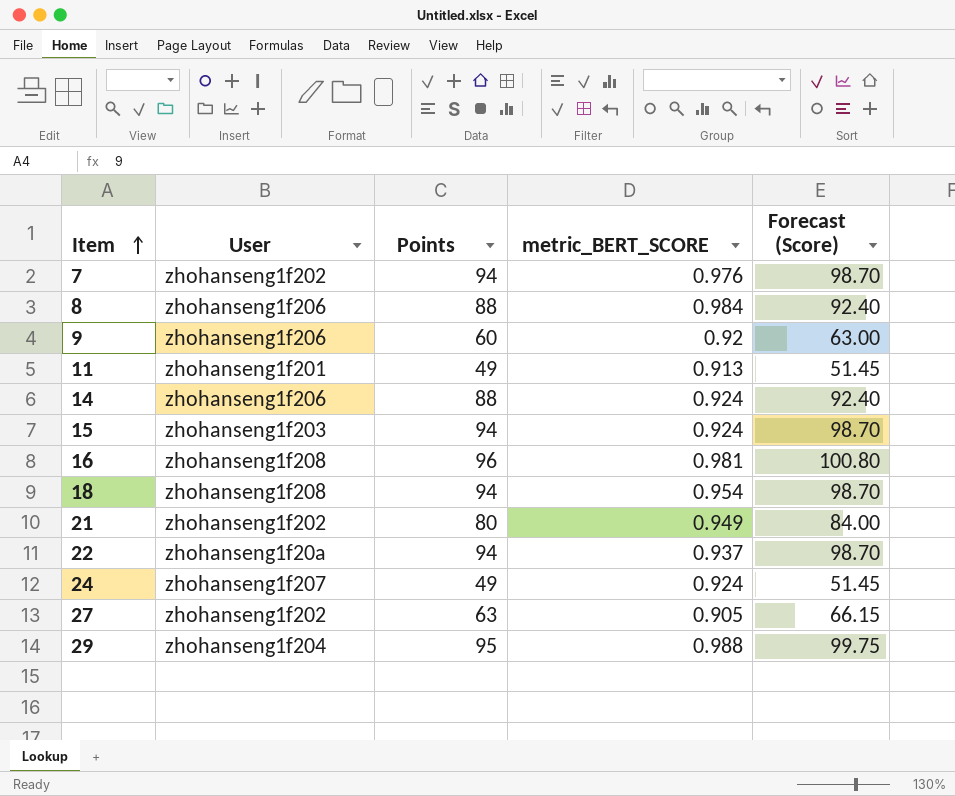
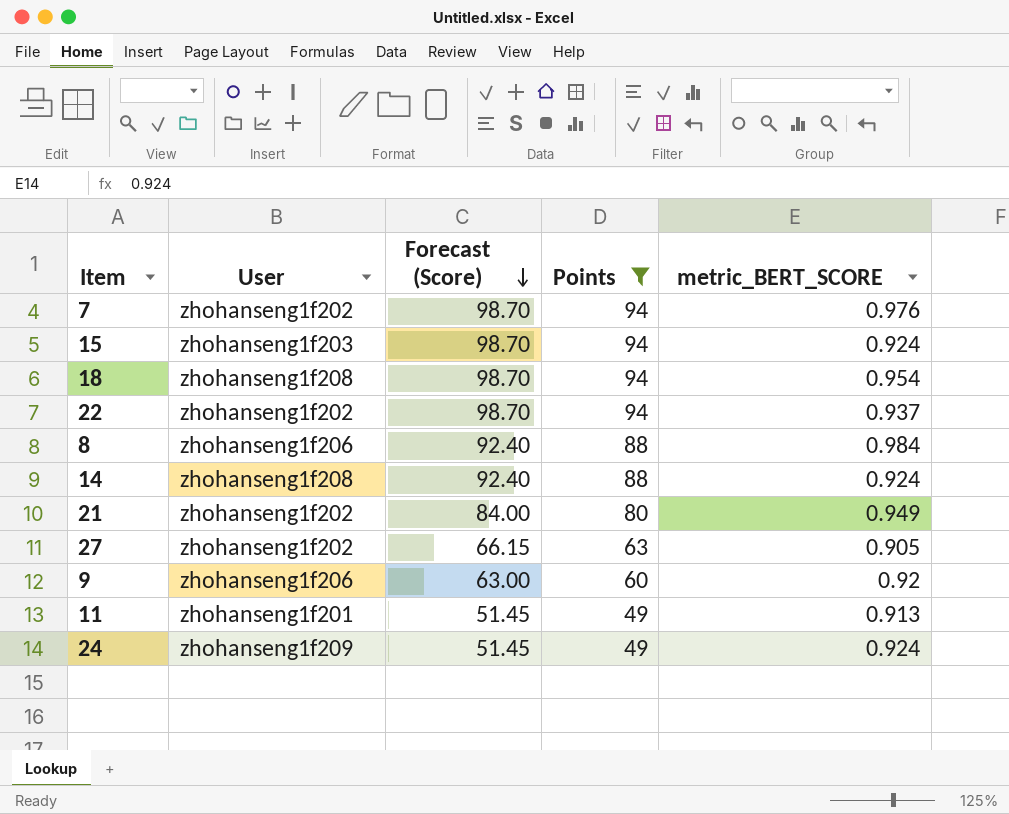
filter: none -> Points <= 94
row order: Item ascending -> Forecast (Score) descending
column Forecast (Score) | position: 5 -> 3
22 | User: zhohanseng1f20a -> zhohanseng1f202
14 | User: zhohanseng1f206 -> zhohanseng1f208
24 | User: zhohanseng1f207 -> zhohanseng1f209

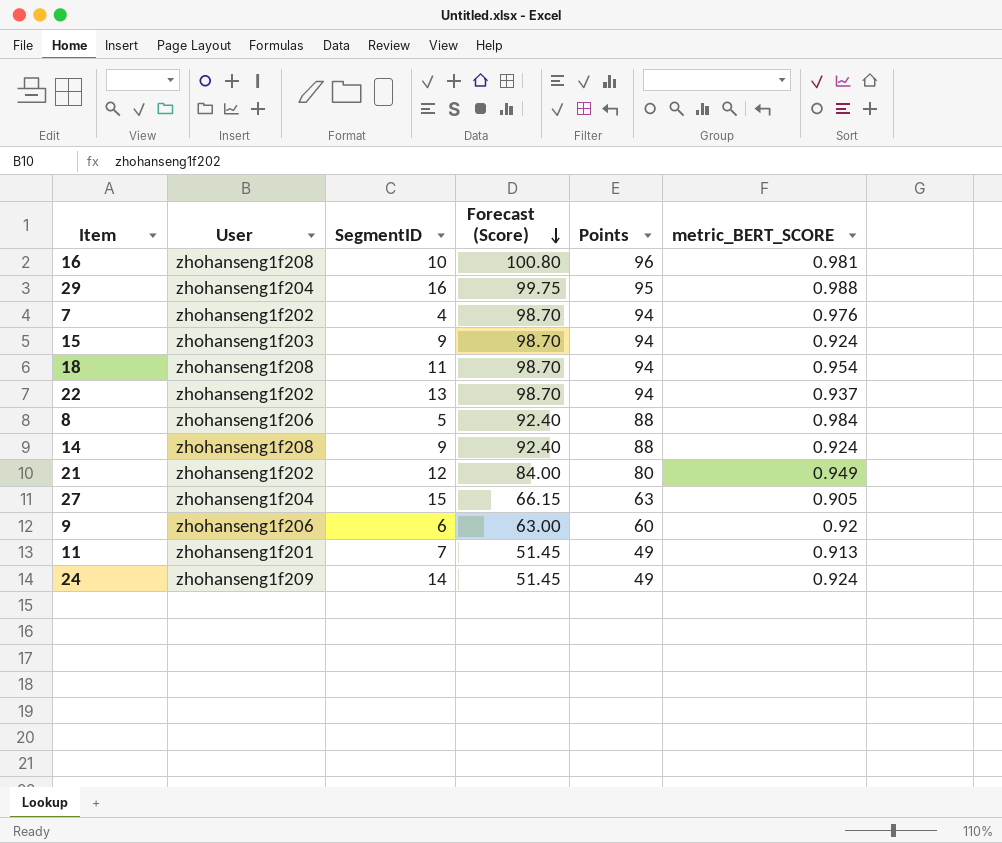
filter: Points <= 94 -> none
column SegmentID | position: none -> 3
27 | User: zhohanseng1f202 -> zhohanseng1f204

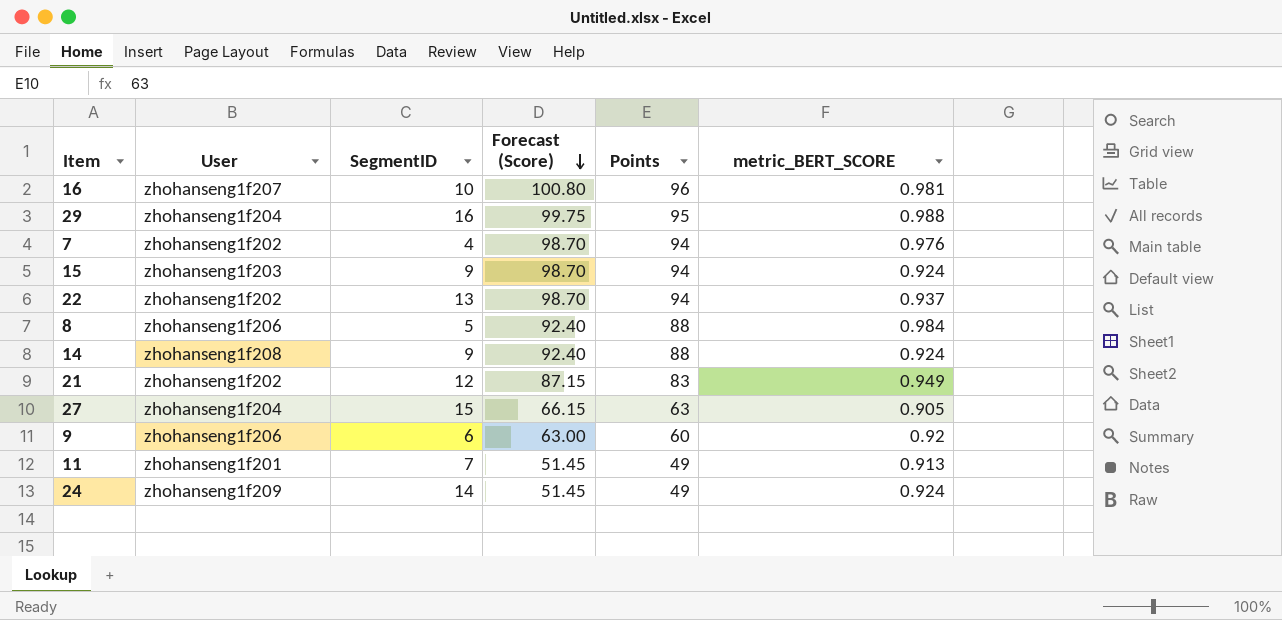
row 18: zhohanseng1f208 | 11 | 98.70 | 94 | 0.954 -> none
16 | User: zhohanseng1f208 -> zhohanseng1f207
21 | Forecast (Score): 84.00 -> 87.15
21 | Points: 80 -> 83

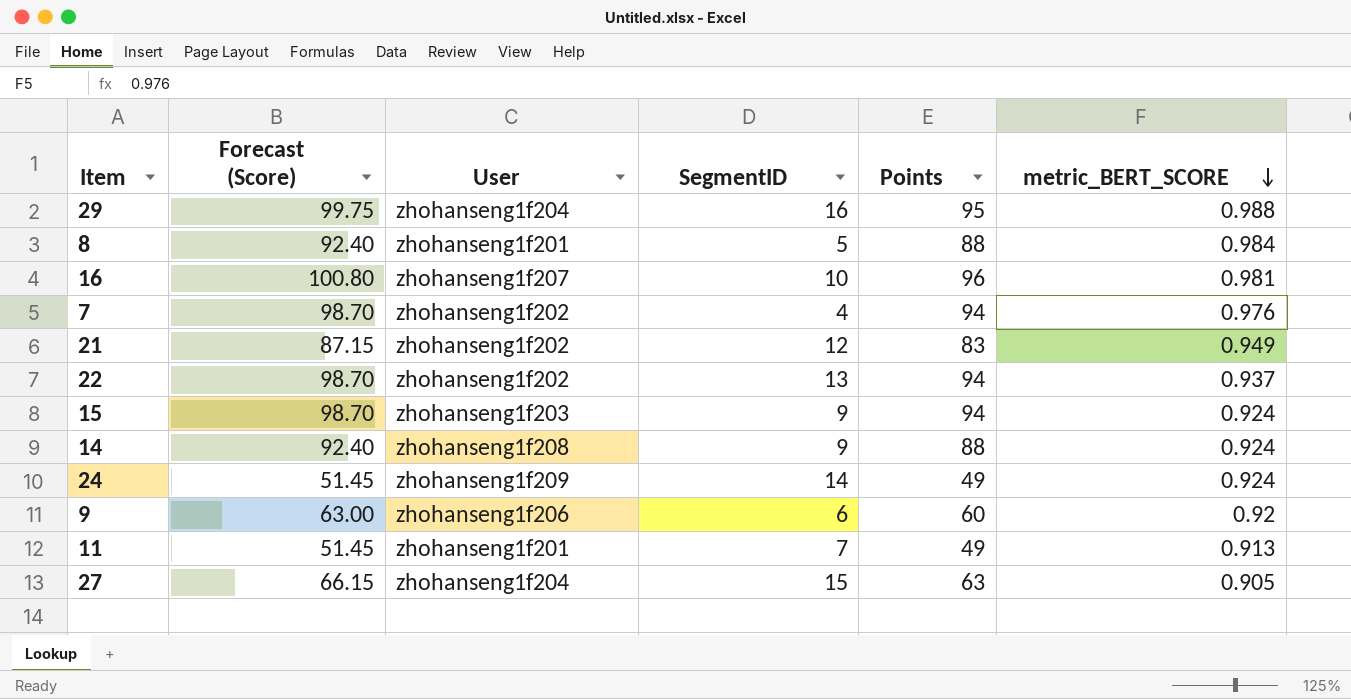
row order: Forecast (Score) descending -> metric_BERT_SCORE descending
column Forecast (Score) | position: 4 -> 2
8 | User: zhohanseng1f206 -> zhohanseng1f201

